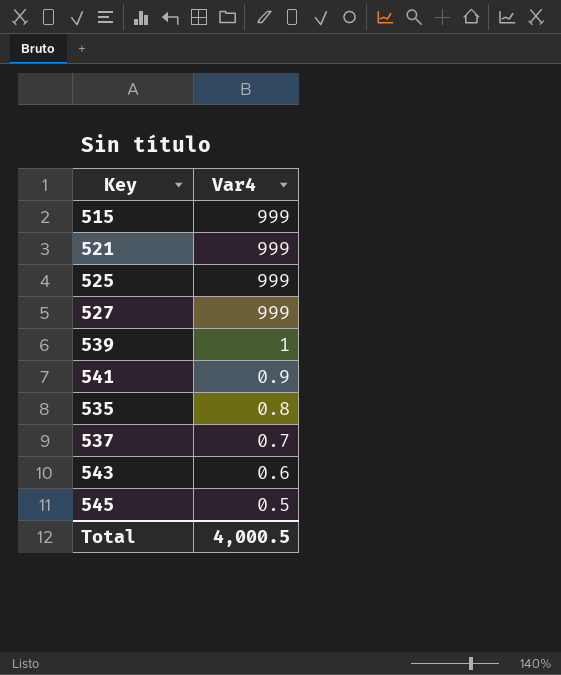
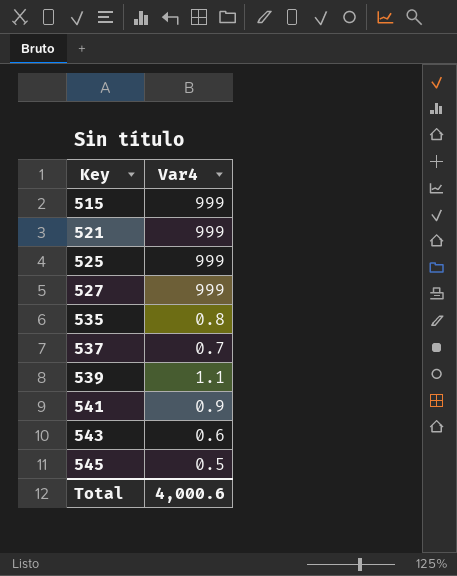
row order: Var4 descending -> Key ascending
539 | Var4: 1 -> 1.1
Total | Var4: 4,000.5 -> 4,000.6

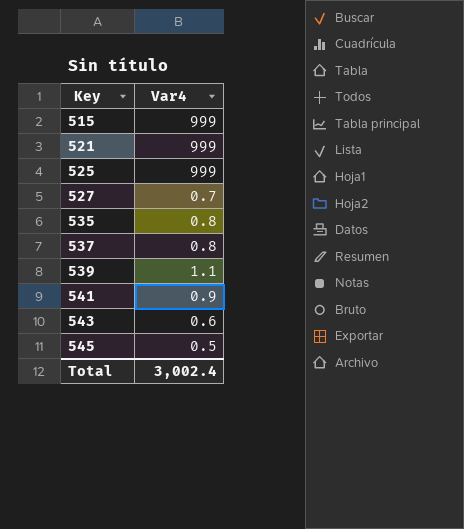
527 | Var4: 999 -> 0.7
537 | Var4: 0.7 -> 0.8
Total | Var4: 4,000.6 -> 3,002.4

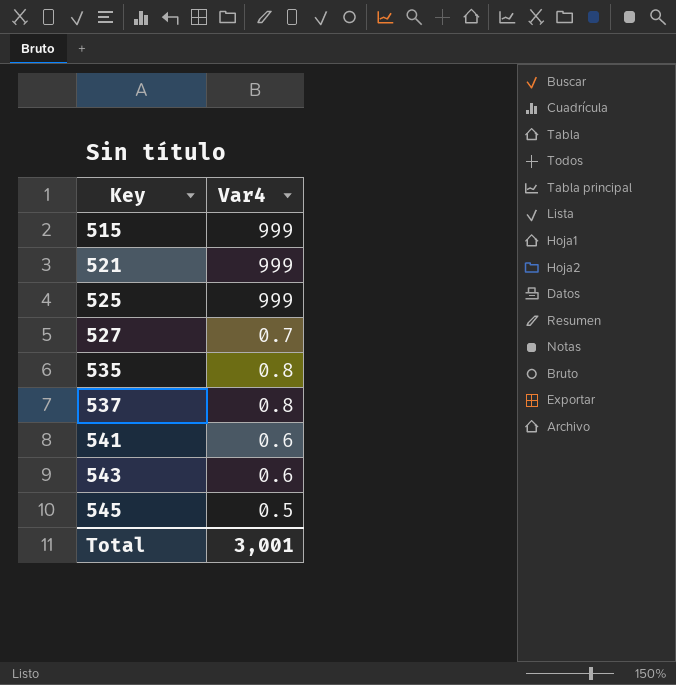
row 539: 1.1 -> none
541 | Var4: 0.9 -> 0.6
Total | Var4: 3,002.4 -> 3,001

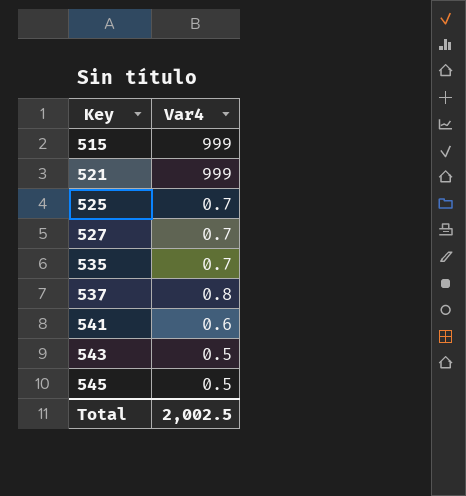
525 | Var4: 999 -> 0.7
535 | Var4: 0.8 -> 0.7
543 | Var4: 0.6 -> 0.5
Total | Var4: 3,001 -> 2,002.5

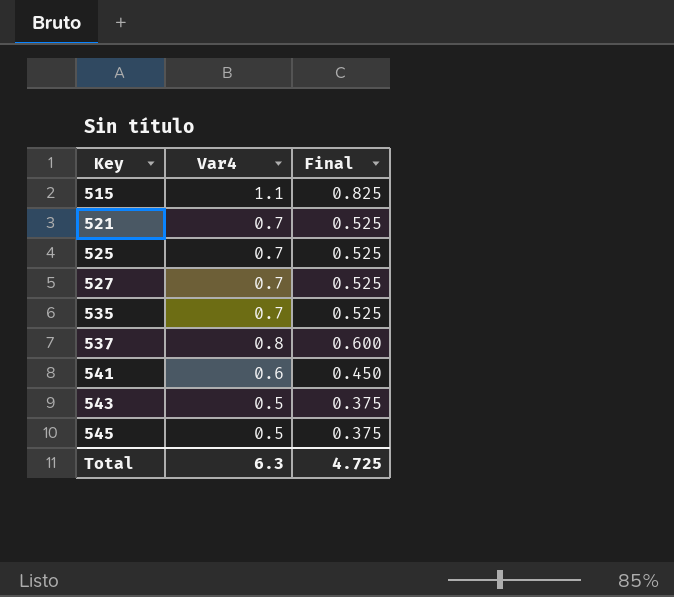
column Final | formula: none -> [Var4] * 0.75
515 | Var4: 999 -> 1.1
521 | Var4: 999 -> 0.7
Total | Var4: 2,002.5 -> 6.3

